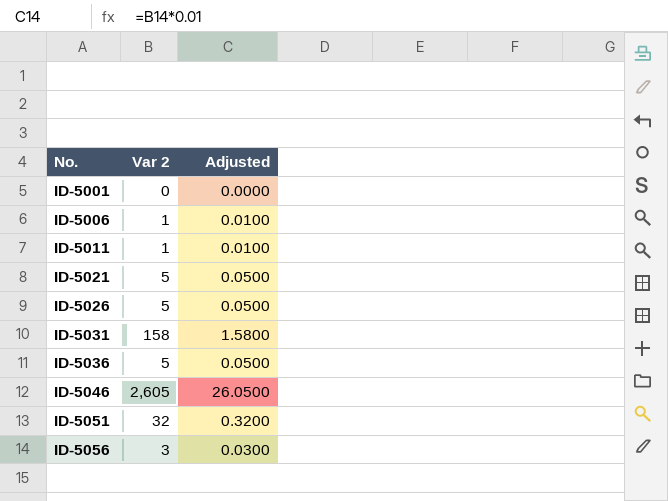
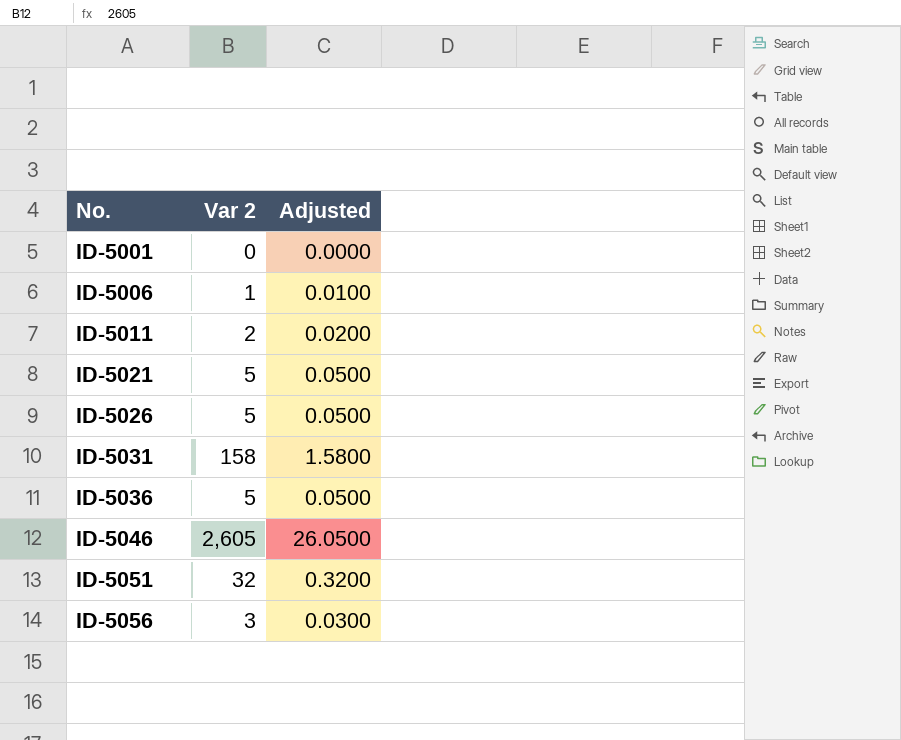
ID-5011 | Var 2: 1 -> 2
ID-5011 | Adjusted: 0.0100 -> 0.0200

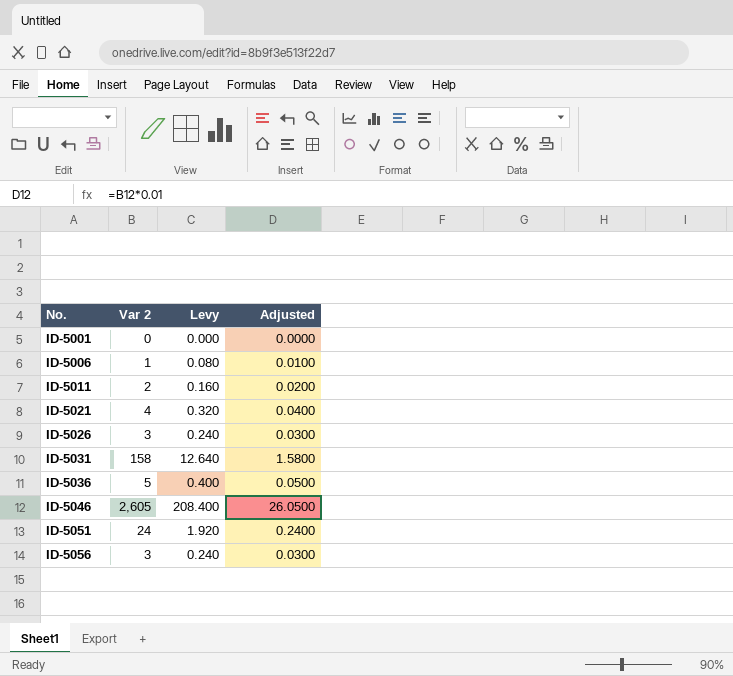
column Levy | formula: none -> [Var 2] * 0.08
ID-5021 | Var 2: 5 -> 4
ID-5021 | Adjusted: 0.0500 -> 0.0400
ID-5026 | Var 2: 5 -> 3
ID-5026 | Adjusted: 0.0500 -> 0.0300
ID-5051 | Var 2: 32 -> 24
ID-5051 | Adjusted: 0.3200 -> 0.2400

